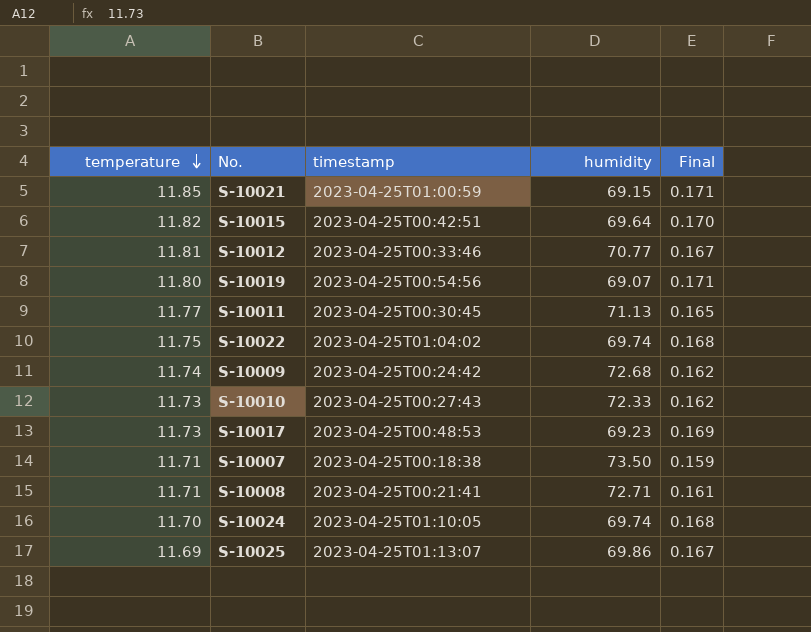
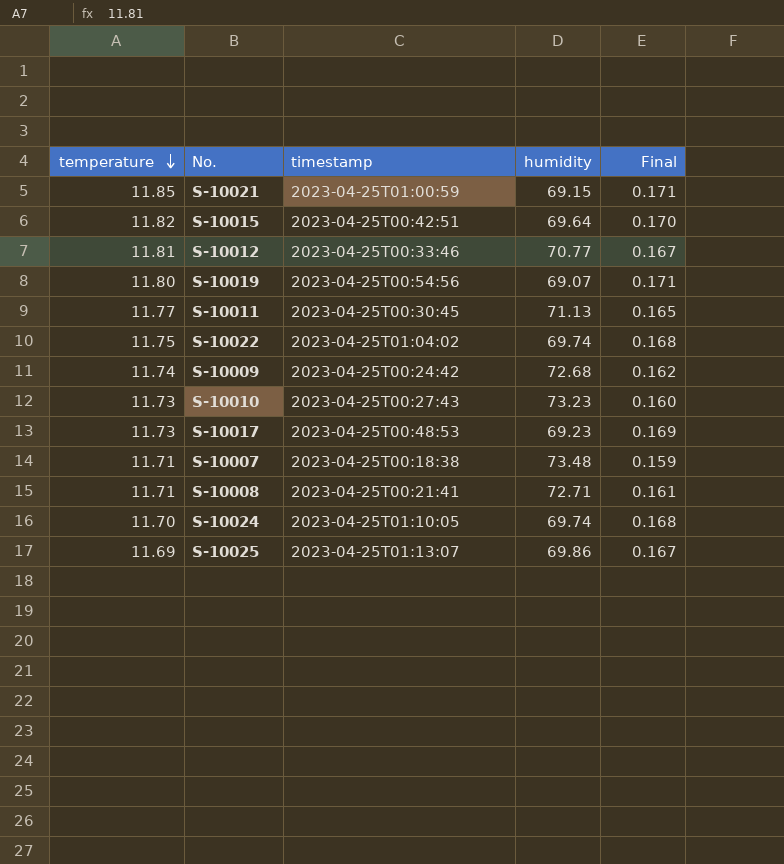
S-10010 | humidity: 72.33 -> 73.23
S-10010 | Final: 0.162 -> 0.160
S-10007 | humidity: 73.50 -> 73.48

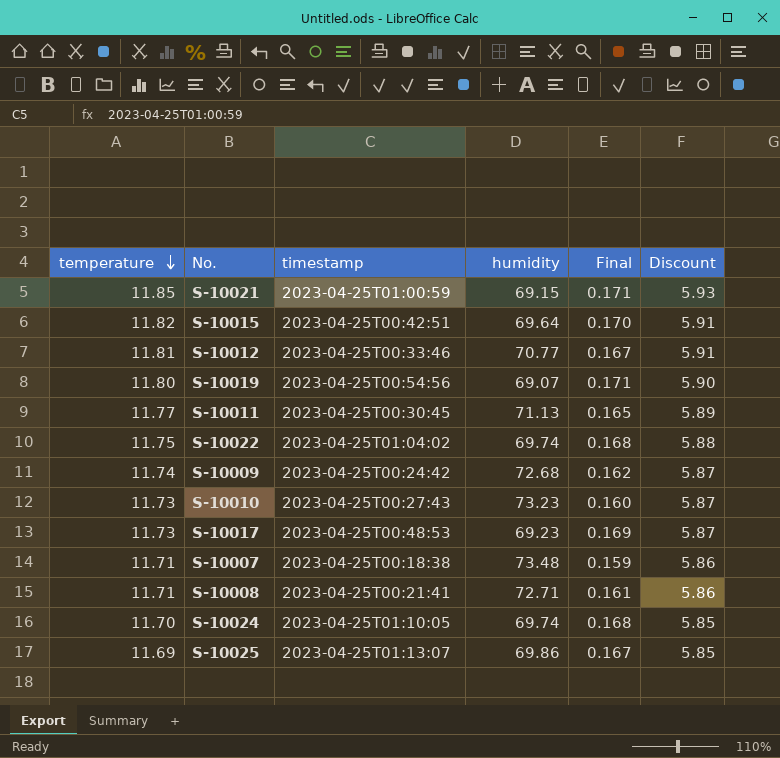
column Discount | formula: none -> [temperature] * 0.5

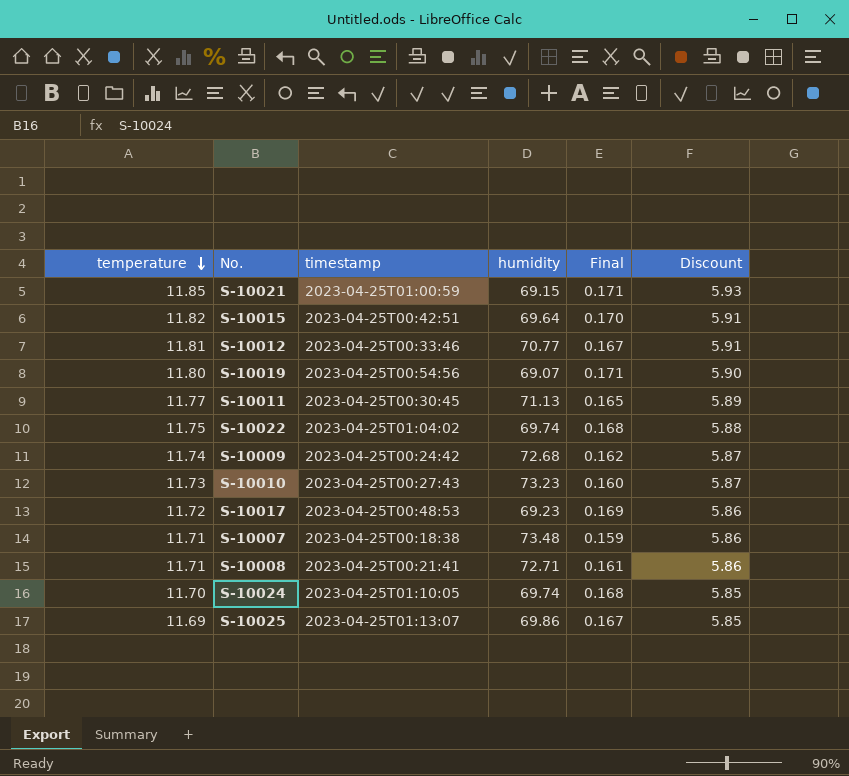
S-10017 | temperature: 11.73 -> 11.72
S-10017 | Discount: 5.87 -> 5.86

